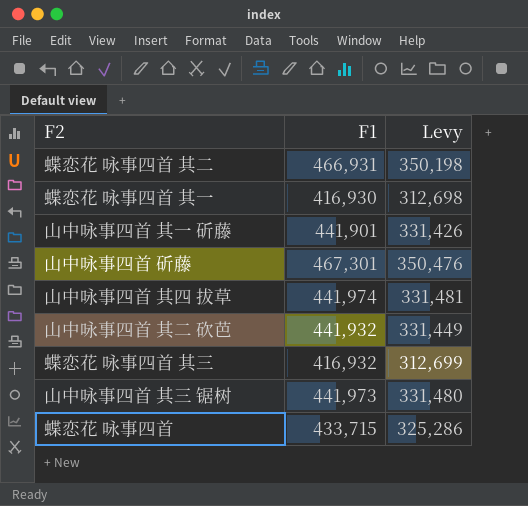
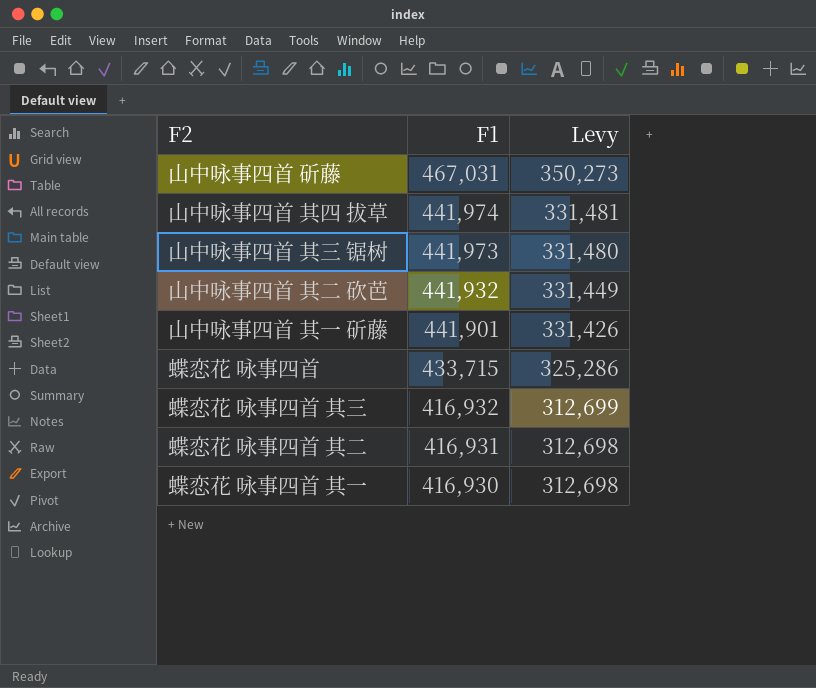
row order: none -> F1 descending
山中咏事四首 斫藤 | F1: 467,301 -> 467,031
山中咏事四首 斫藤 | Levy: 350,476 -> 350,273
蝶恋花 咏事四首 其二 | F1: 466,931 -> 416,931
蝶恋花 咏事四首 其二 | Levy: 350,198 -> 312,698

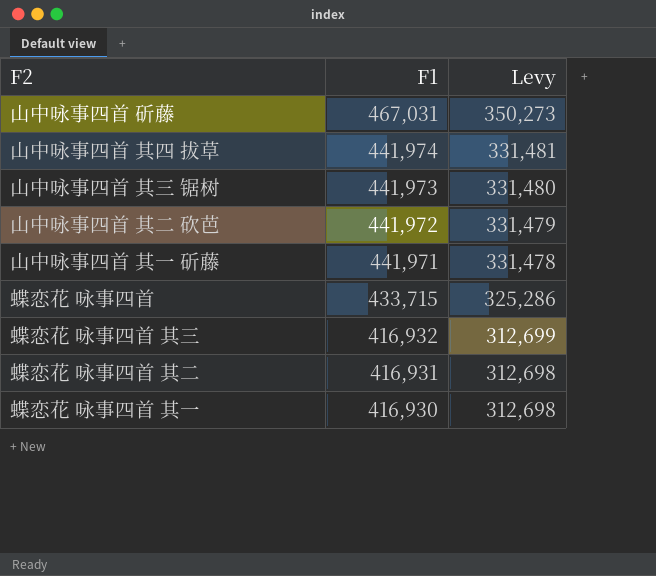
山中咏事四首 其二 砍芭 | F1: 441,932 -> 441,972
山中咏事四首 其二 砍芭 | Levy: 331,449 -> 331,479
山中咏事四首 其一 斫藤 | F1: 441,901 -> 441,971
山中咏事四首 其一 斫藤 | Levy: 331,426 -> 331,478

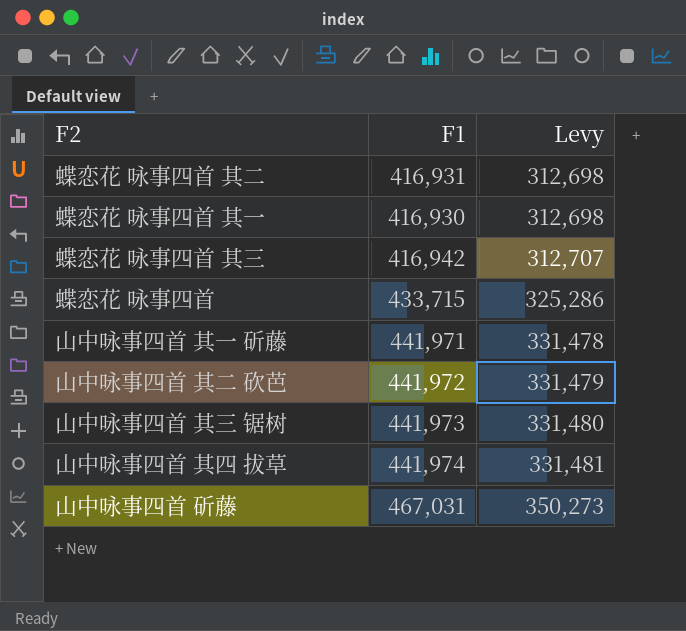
row order: F1 descending -> Levy ascending
蝶恋花 咏事四首 其三 | F1: 416,932 -> 416,942
蝶恋花 咏事四首 其三 | Levy: 312,699 -> 312,707

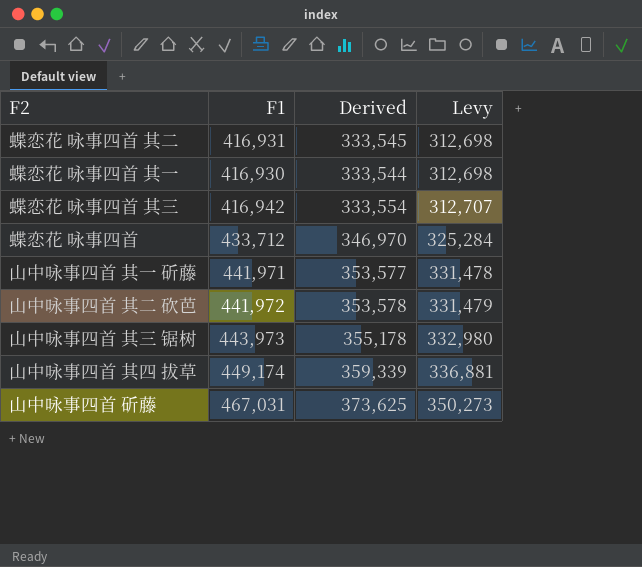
column Derived | formula: none -> [F1] * 0.8
蝶恋花 咏事四首 | F1: 433,715 -> 433,712
蝶恋花 咏事四首 | Levy: 325,286 -> 325,284
山中咏事四首 其三 锯树 | F1: 441,973 -> 443,973
山中咏事四首 其三 锯树 | Levy: 331,480 -> 332,980
山中咏事四首 其四 拔草 | F1: 441,974 -> 449,174
山中咏事四首 其四 拔草 | Levy: 331,481 -> 336,881

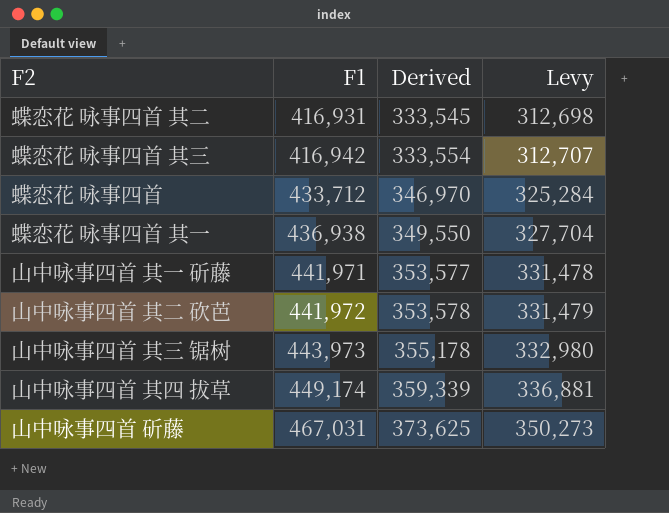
row order: Levy ascending -> F1 ascending
蝶恋花 咏事四首 其一 | F1: 416,930 -> 436,938
蝶恋花 咏事四首 其一 | Derived: 333,544 -> 349,550
蝶恋花 咏事四首 其一 | Levy: 312,698 -> 327,704

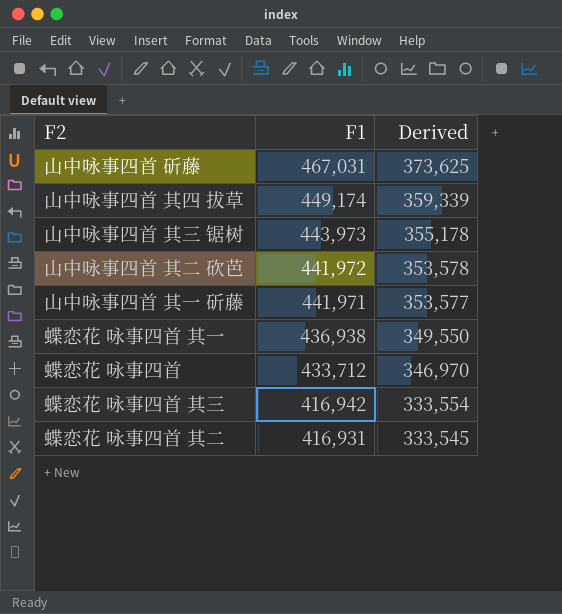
row order: F1 ascending -> F1 descending
column Levy | formula: [F1] * 0.75 -> none

